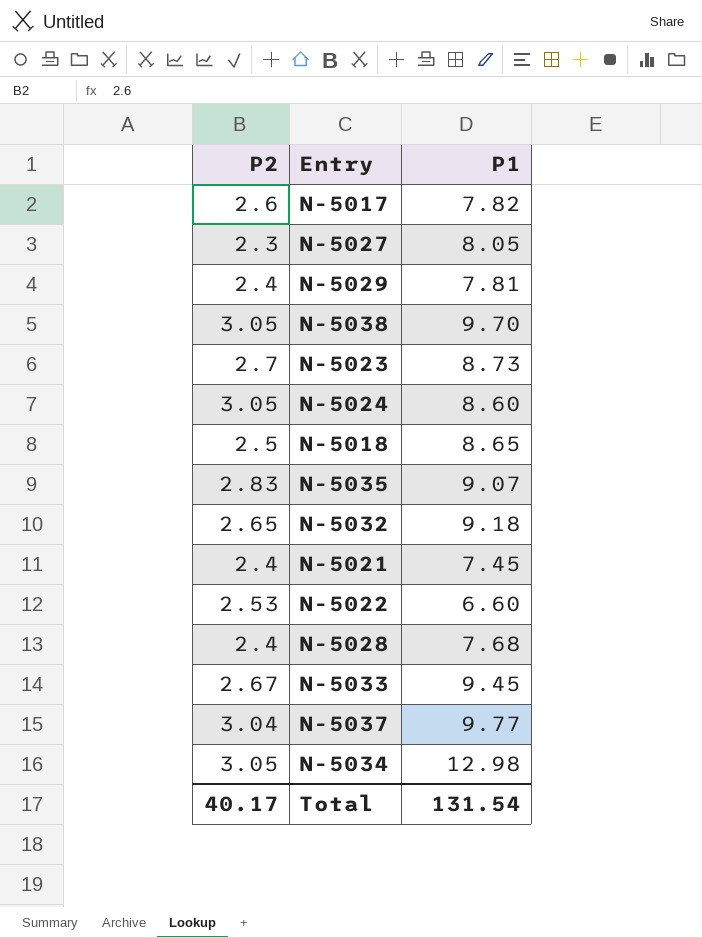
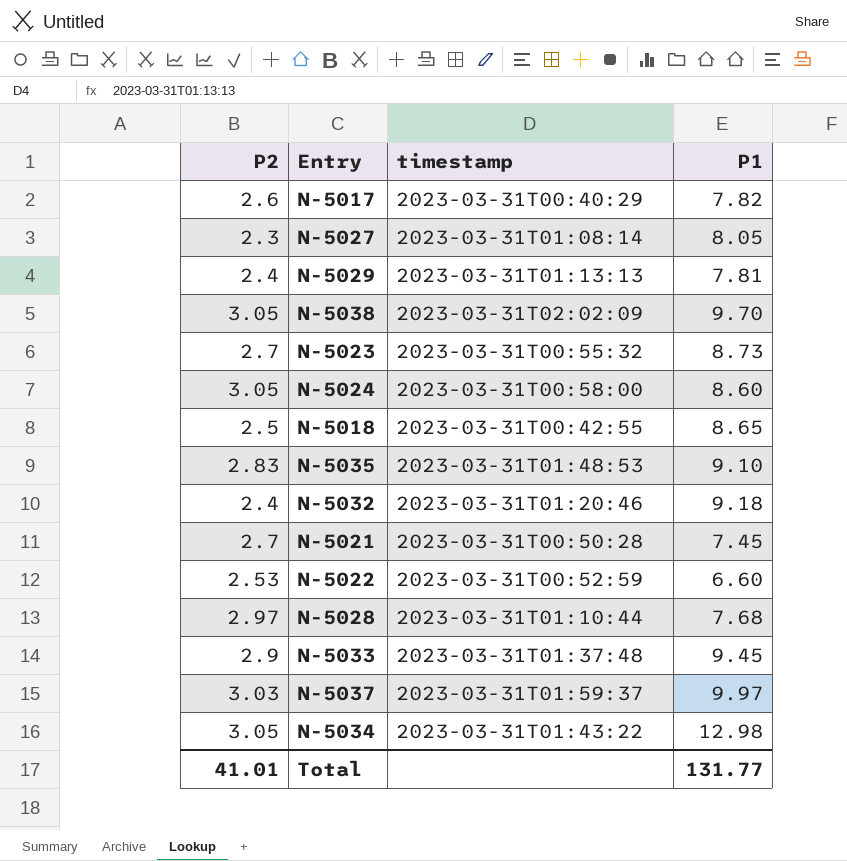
column timestamp | position: none -> 3
N-5035 | P1: 9.07 -> 9.10
N-5032 | P2: 2.65 -> 2.4
N-5021 | P2: 2.4 -> 2.7
N-5028 | P2: 2.4 -> 2.97
N-5033 | P2: 2.67 -> 2.9
N-5037 | P2: 3.04 -> 3.03
N-5037 | P1: 9.77 -> 9.97
Total | P2: 40.17 -> 41.01
Total | P1: 131.54 -> 131.77

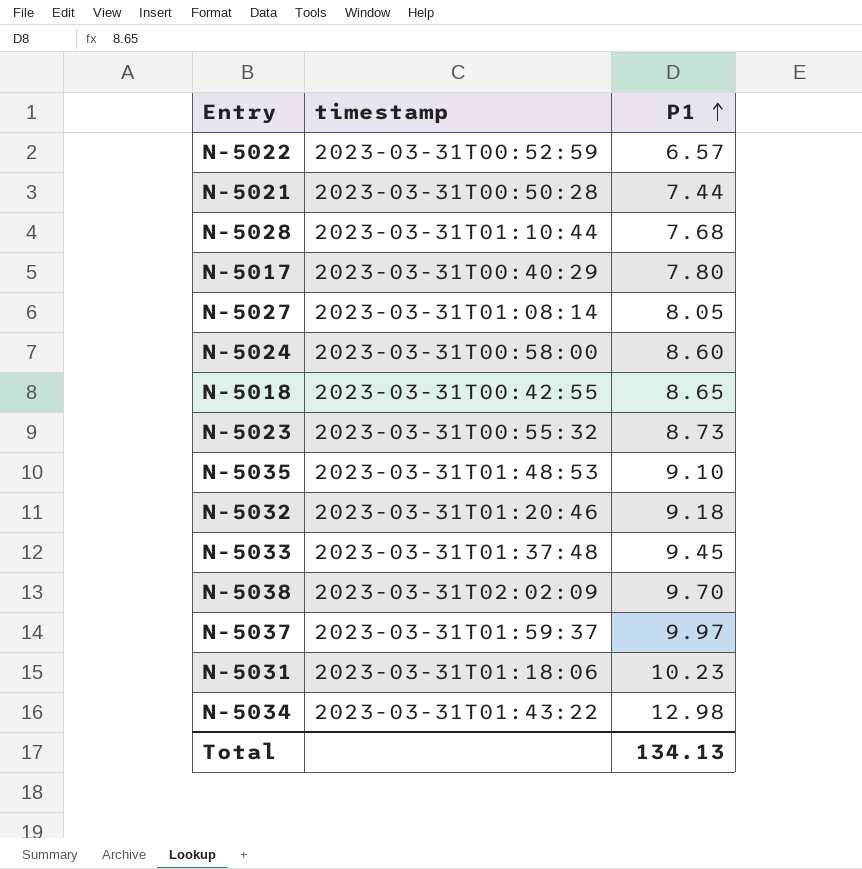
row order: none -> P1 ascending
column P2 | position: 1 -> none
row N-5029: 2.4 | 2023-03-31T01:13:13 | 7.81 -> none
N-5022 | P1: 6.60 -> 6.57
N-5021 | P1: 7.45 -> 7.44
N-5017 | P1: 7.82 -> 7.80
row N-5031: none -> 2023-03-31T01:18:06 | 10.23
Total | P1: 131.77 -> 134.13

